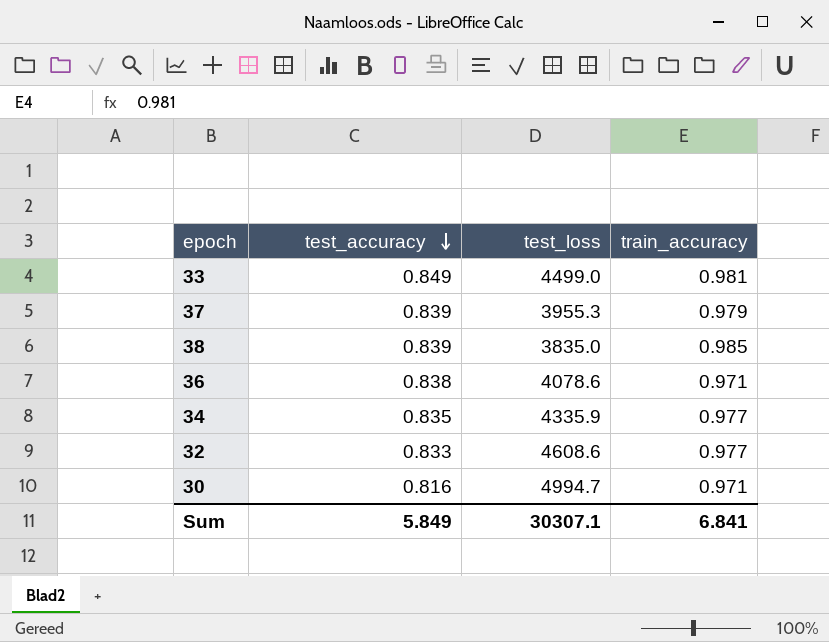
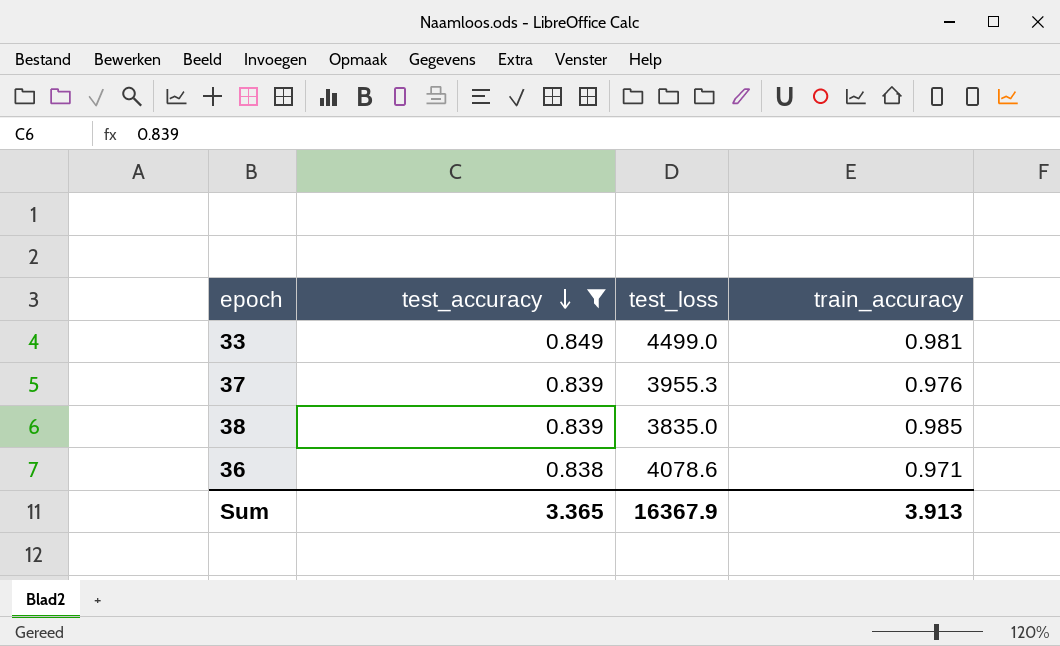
filter: none -> test_accuracy >= 0.838
37 | train_accuracy: 0.979 -> 0.976
Sum | test_accuracy: 5.849 -> 3.365
Sum | test_loss: 30307.1 -> 16367.9
Sum | train_accuracy: 6.841 -> 3.913

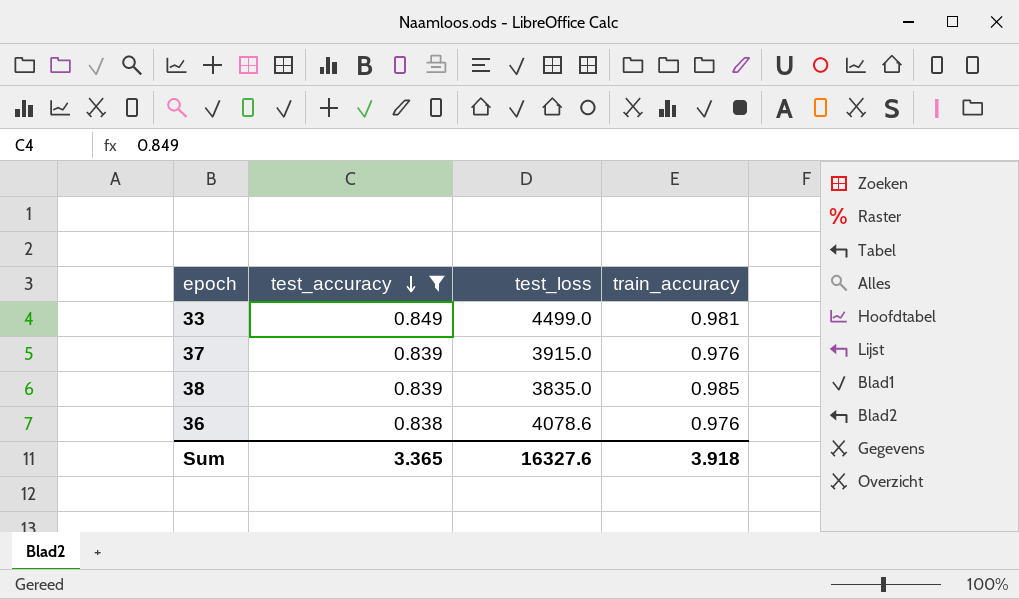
37 | test_loss: 3955.3 -> 3915.0
36 | train_accuracy: 0.971 -> 0.976
Sum | test_loss: 16367.9 -> 16327.6
Sum | train_accuracy: 3.913 -> 3.918

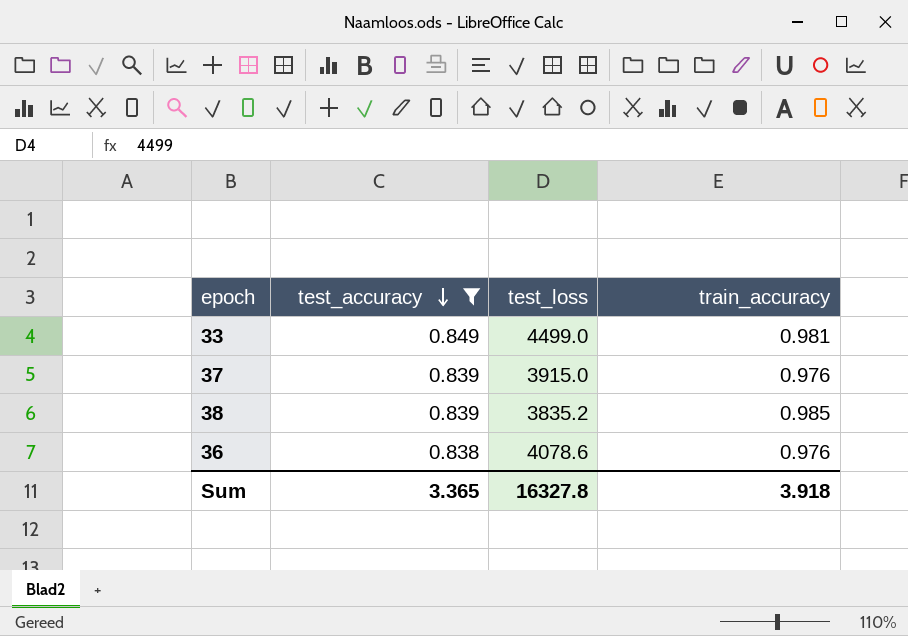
38 | test_loss: 3835.0 -> 3835.2
Sum | test_loss: 16327.6 -> 16327.8

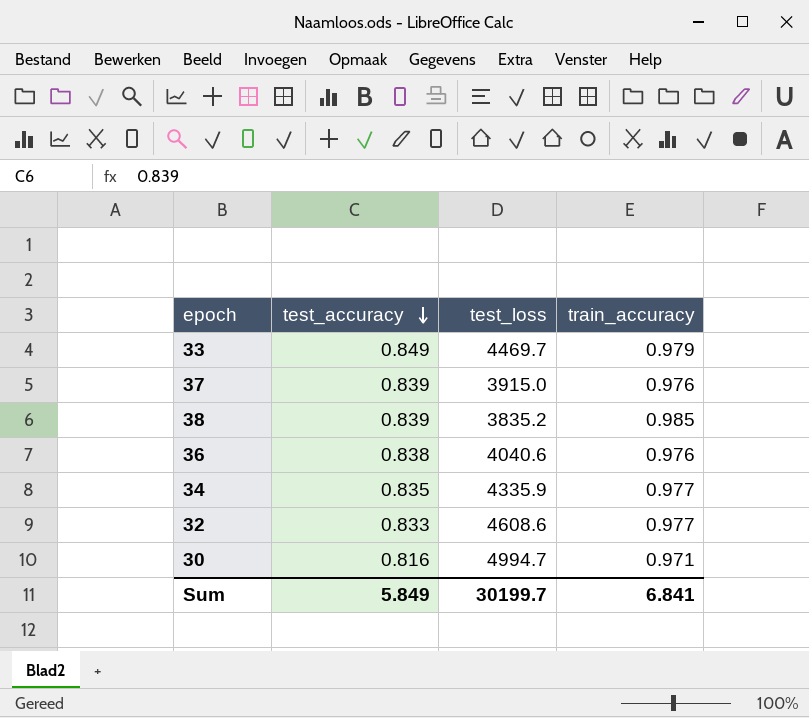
filter: test_accuracy >= 0.838 -> none
33 | test_loss: 4499.0 -> 4469.7
33 | train_accuracy: 0.981 -> 0.979
36 | test_loss: 4078.6 -> 4040.6
Sum | test_accuracy: 3.365 -> 5.849
Sum | test_loss: 16327.8 -> 30199.7
Sum | train_accuracy: 3.918 -> 6.841

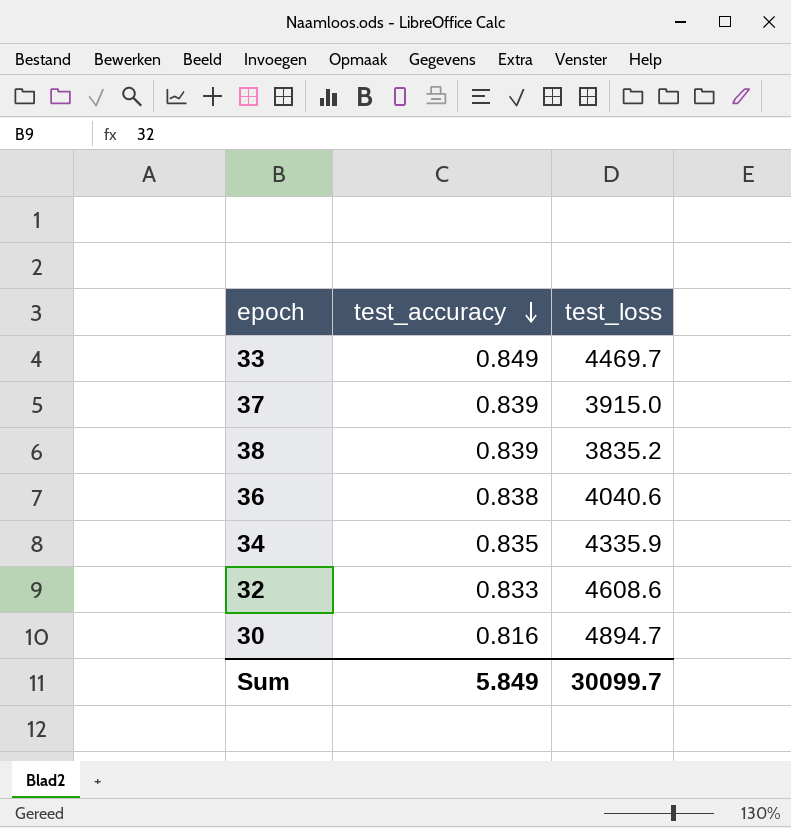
column train_accuracy | position: 4 -> none
30 | test_loss: 4994.7 -> 4894.7
Sum | test_loss: 30199.7 -> 30099.7

